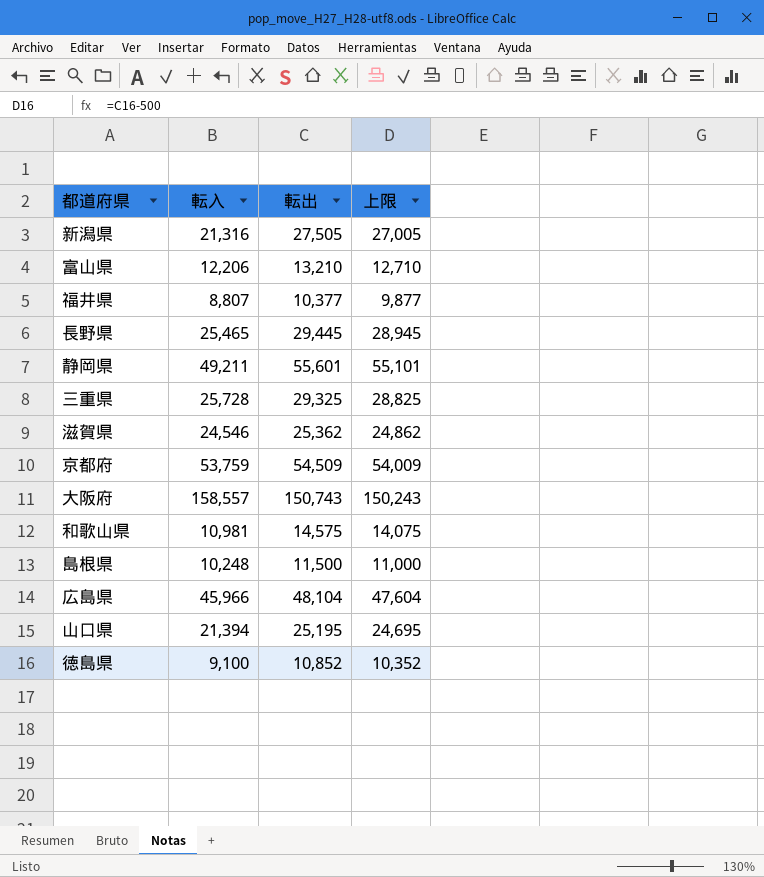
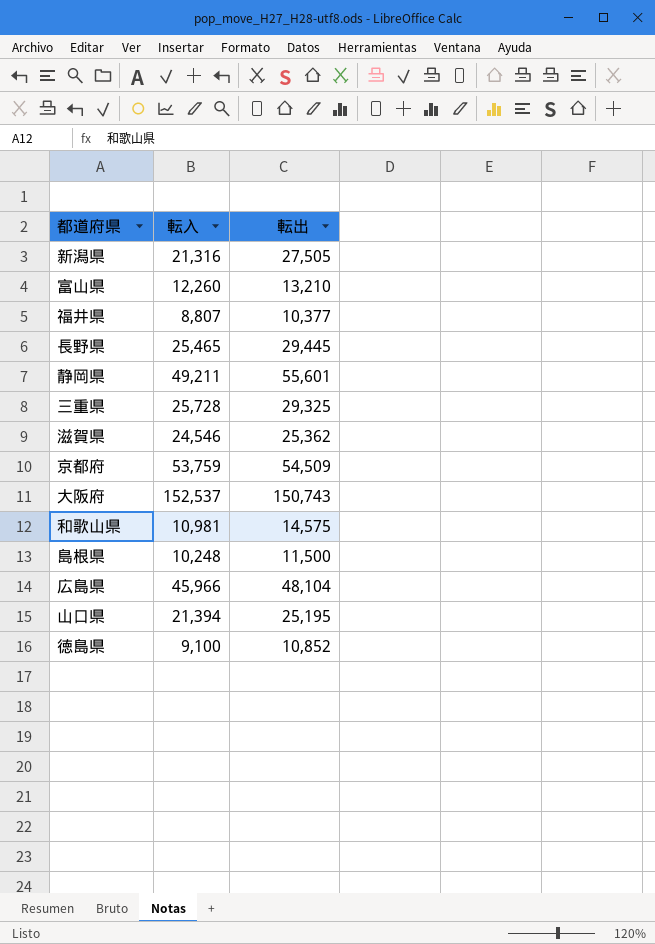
column 上限 | formula: [転出] - 500 -> none
富山県 | 転入: 12,206 -> 12,260
大阪府 | 転入: 158,557 -> 152,537

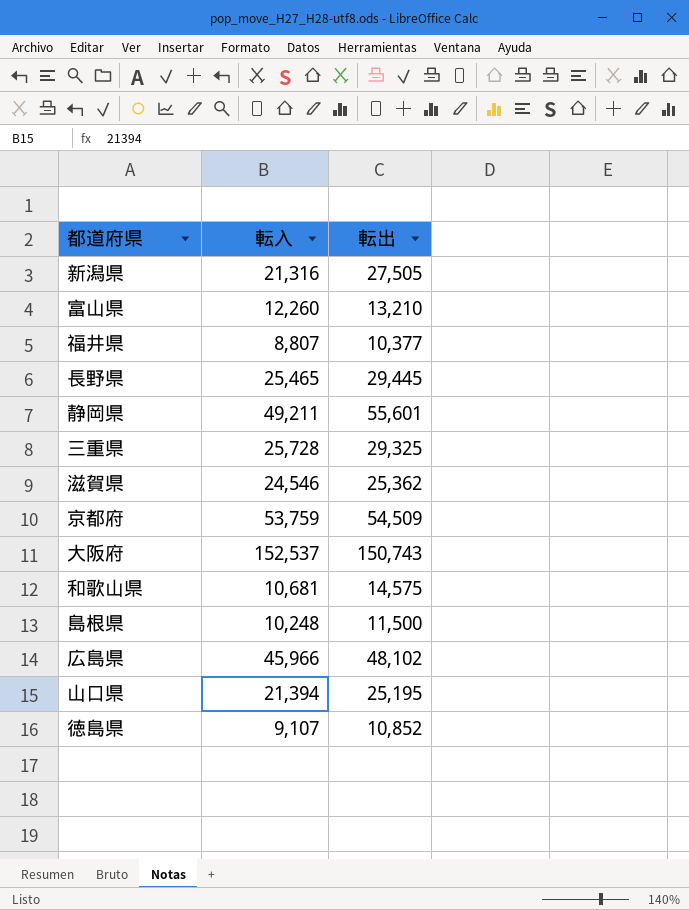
和歌山県 | 転入: 10,981 -> 10,681
広島県 | 転出: 48,104 -> 48,102
徳島県 | 転入: 9,100 -> 9,107

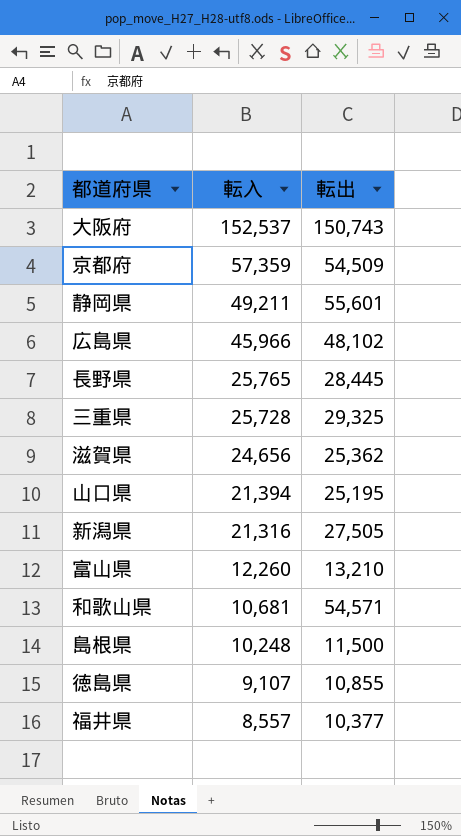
row order: none -> 転入 descending
京都府 | 転入: 53,759 -> 57,359
長野県 | 転入: 25,465 -> 25,765
長野県 | 転出: 29,445 -> 28,445
滋賀県 | 転入: 24,546 -> 24,656
和歌山県 | 転出: 14,575 -> 54,571
徳島県 | 転出: 10,852 -> 10,855
福井県 | 転入: 8,807 -> 8,557

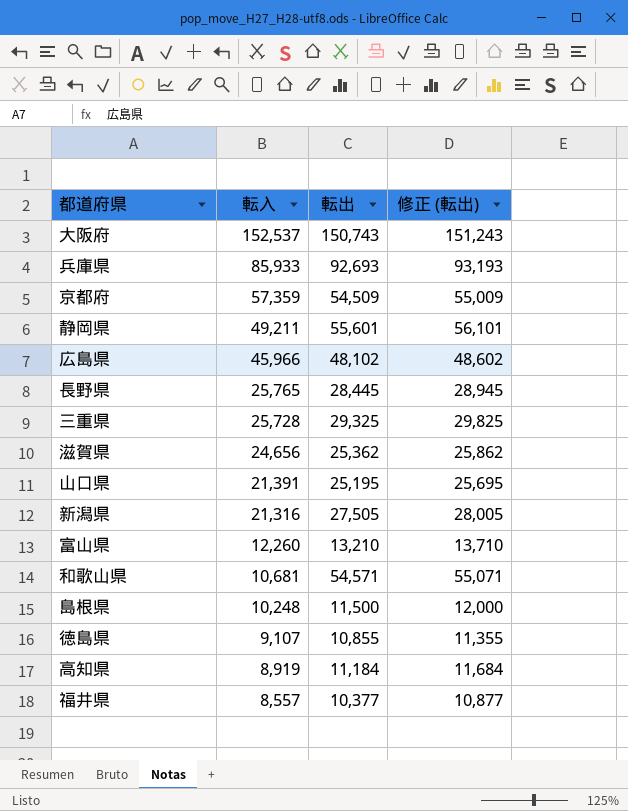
column 修正 (転出) | formula: none -> [転出] + 500
row 兵庫県: none -> 85,933 | 92,693 | 93,193
山口県 | 転入: 21,394 -> 21,391
row 高知県: none -> 8,919 | 11,184 | 11,684

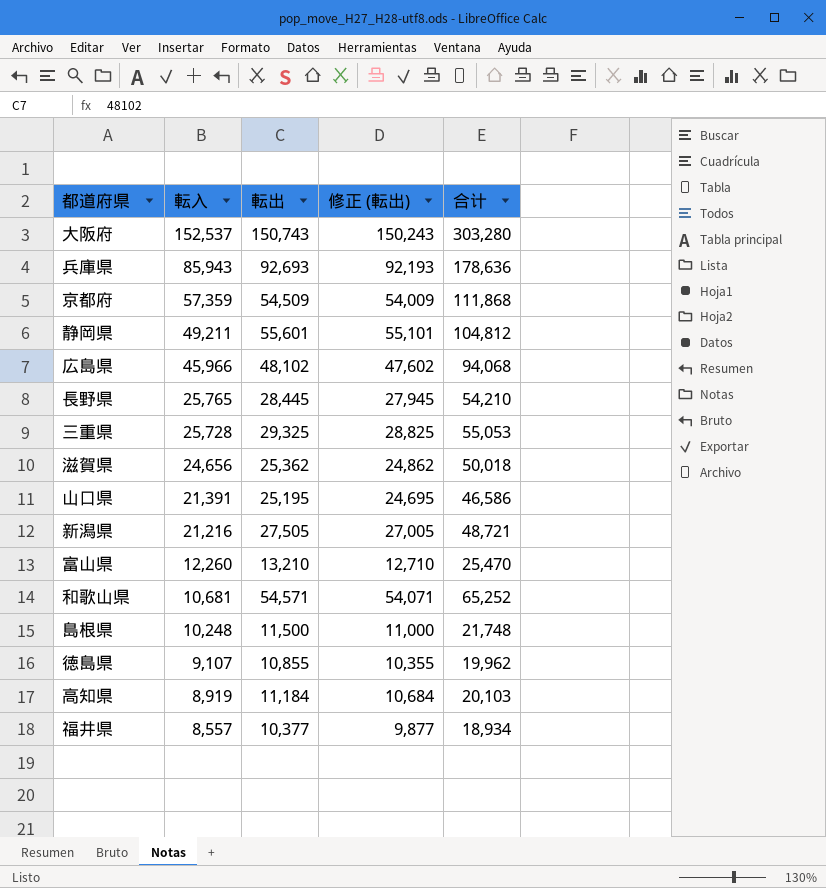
column 修正 (転出) | formula: [転出] + 500 -> [転出] - 500
column 合计 | formula: none -> [転入] + [転出]
兵庫県 | 転入: 85,933 -> 85,943
新潟県 | 転入: 21,316 -> 21,216

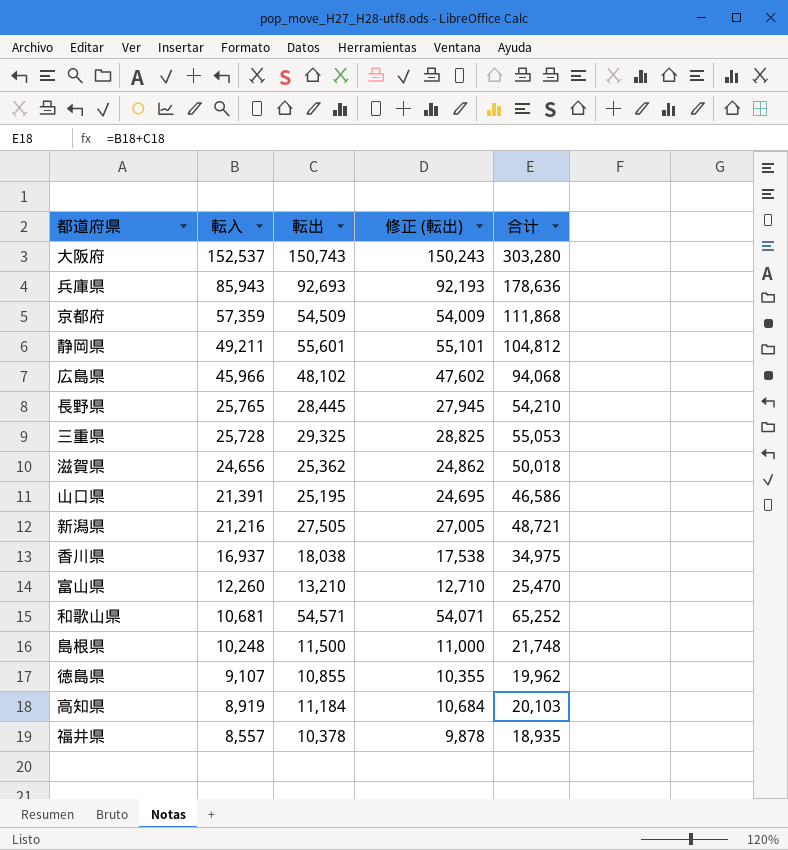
row 香川県: none -> 16,937 | 18,038 | 17,538 | 34,975
福井県 | 転出: 10,377 -> 10,378
福井県 | 修正 (転出): 9,877 -> 9,878
福井県 | 合计: 18,934 -> 18,935

